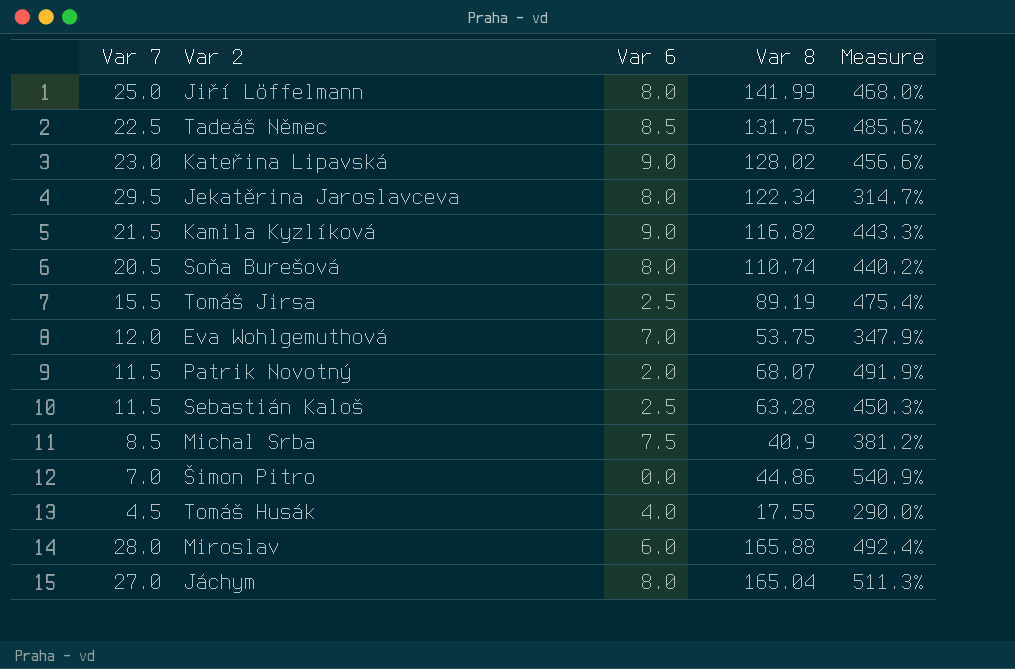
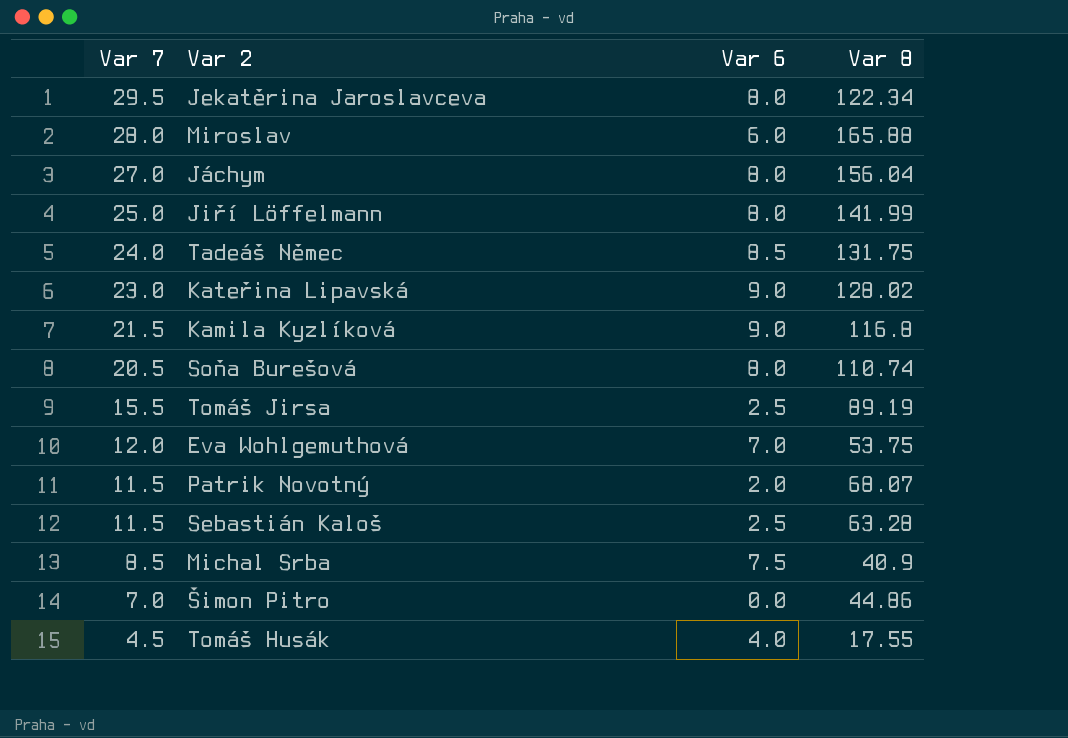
row order: none -> Var 7 descending
column Measure | formula: ([Var 8] - [Var 7]) / [Var 7] -> none
Jáchym | Var 8: 165.04 -> 156.04
Tadeáš Němec | Var 7: 22.5 -> 24.0
Kamila Kyzlíková | Var 8: 116.82 -> 116.8

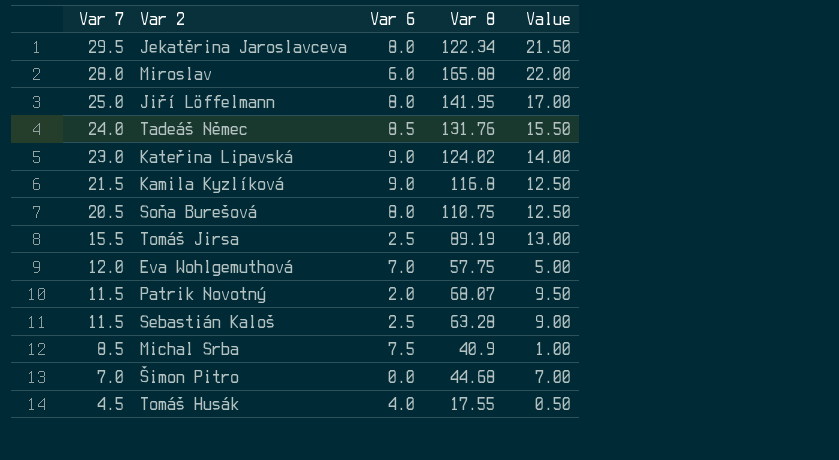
column Value | formula: none -> [Var 7] - [Var 6]
row Jáchym: 27.0 | 8.0 | 156.04 -> none
Jiří Löffelmann | Var 8: 141.99 -> 141.95
Tadeáš Němec | Var 8: 131.75 -> 131.76
Kateřina Lipavská | Var 8: 128.02 -> 124.02
Soňa Burešová | Var 8: 110.74 -> 110.75
Eva Wohlgemuthová | Var 8: 53.75 -> 57.75
Šimon Pitro | Var 8: 44.86 -> 44.68

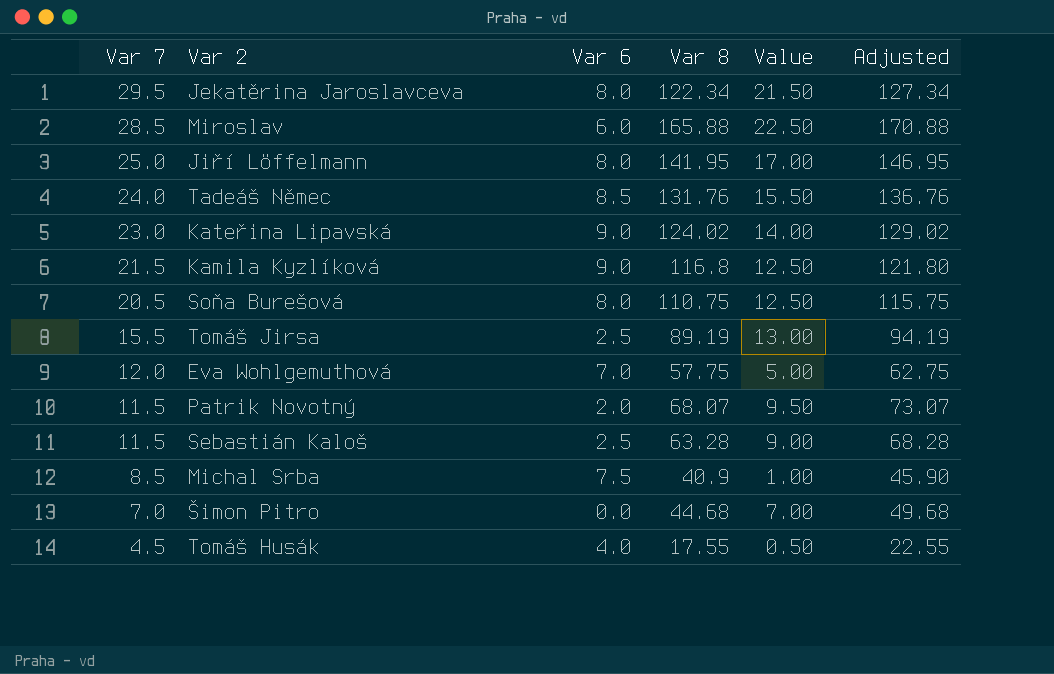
column Adjusted | formula: none -> [Var 8] + 5
Miroslav | Var 7: 28.0 -> 28.5
Miroslav | Value: 22.00 -> 22.50

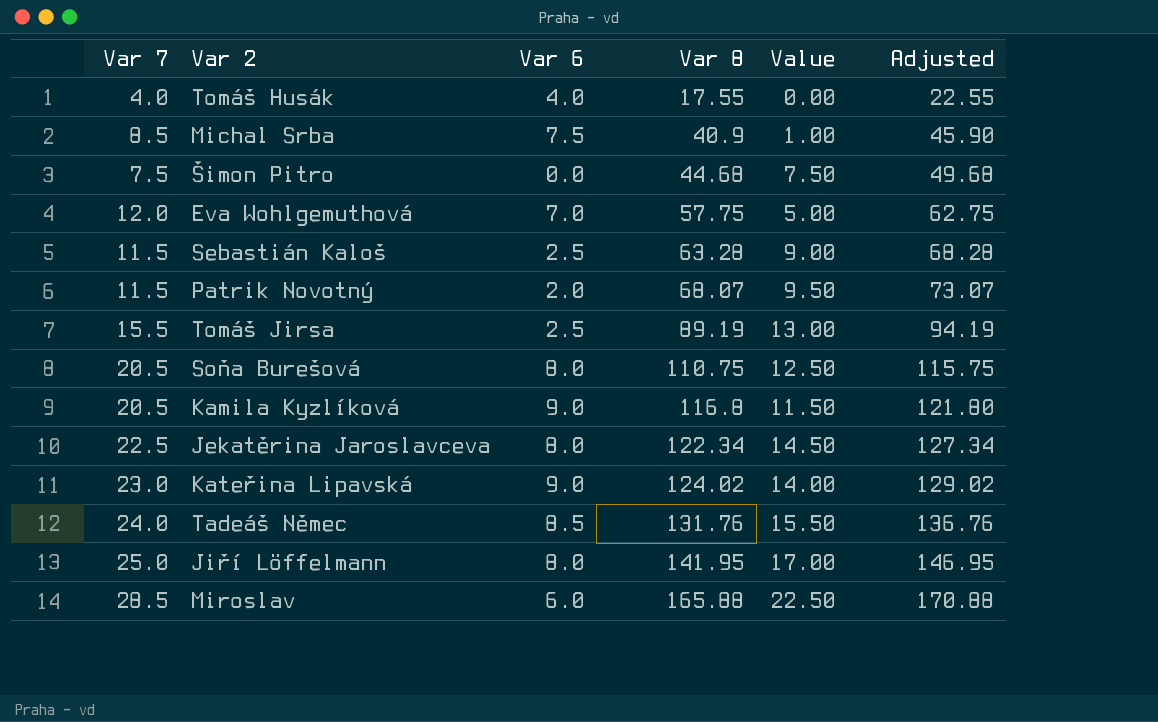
row order: Var 7 descending -> Var 8 ascending
Tomáš Husák | Var 7: 4.5 -> 4.0
Tomáš Husák | Value: 0.50 -> 0.00
Šimon Pitro | Var 7: 7.0 -> 7.5
Šimon Pitro | Value: 7.00 -> 7.50
Kamila Kyzlíková | Var 7: 21.5 -> 20.5
Kamila Kyzlíková | Value: 12.50 -> 11.50
Jekatěrina Jaroslavceva | Var 7: 29.5 -> 22.5
Jekatěrina Jaroslavceva | Value: 21.50 -> 14.50

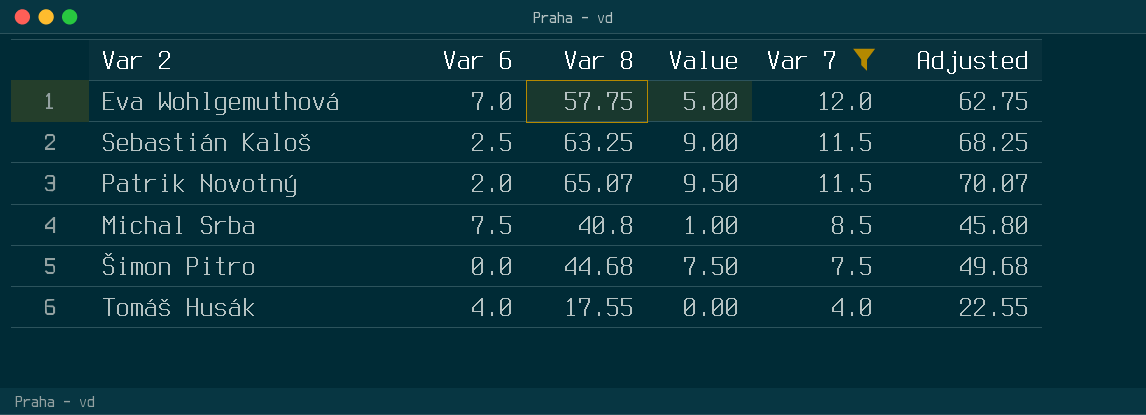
filter: none -> Var 7 <= 12.0
row order: Var 8 ascending -> Var 7 descending
column Var 7 | position: 1 -> 5
Sebastián Kaloš | Var 8: 63.28 -> 63.25
Sebastián Kaloš | Adjusted: 68.28 -> 68.25
Patrik Novotný | Var 8: 68.07 -> 65.07
Patrik Novotný | Adjusted: 73.07 -> 70.07
Michal Srba | Var 8: 40.9 -> 40.8
Michal Srba | Adjusted: 45.90 -> 45.80

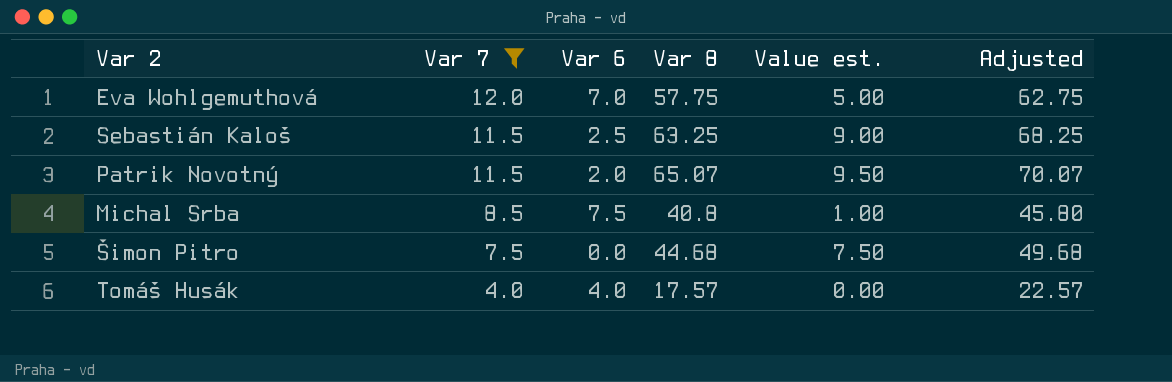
column Var 7 | position: 5 -> 2
column name: Value -> Value est.
Tomáš Husák | Var 8: 17.55 -> 17.57
Tomáš Husák | Adjusted: 22.55 -> 22.57

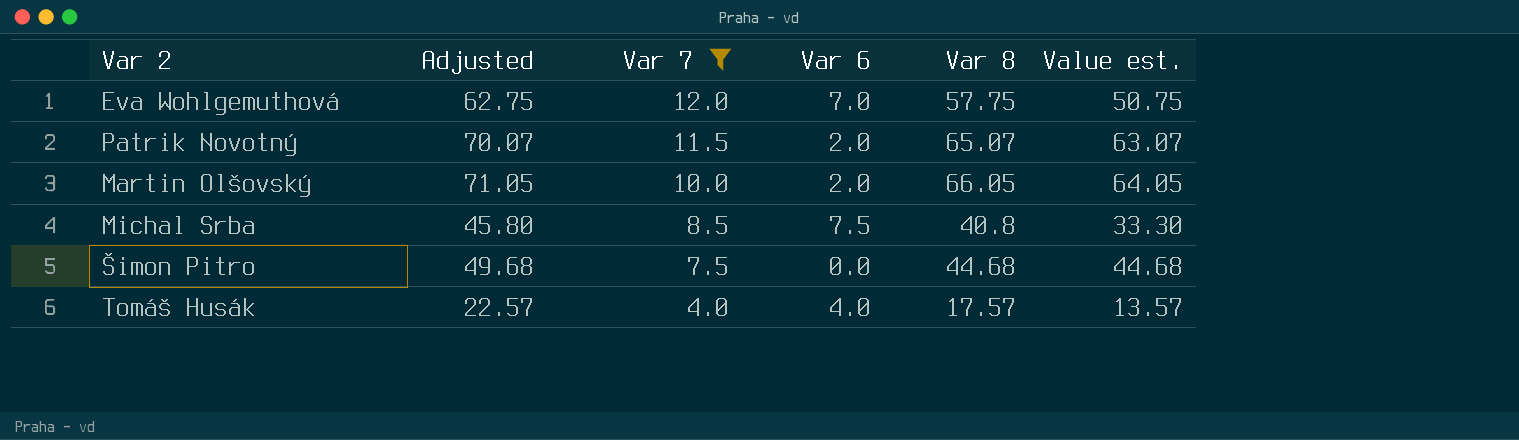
column Adjusted | position: 6 -> 2
column Value est. | formula: [Var 7] - [Var 6] -> [Var 8] - [Var 6]
row Sebastián Kaloš: 11.5 | 2.5 | 63.25 | 9.00 | 68.25 -> none
row Martin Olšovský: none -> 71.05 | 10.0 | 2.0 | 66.05 | 64.05

